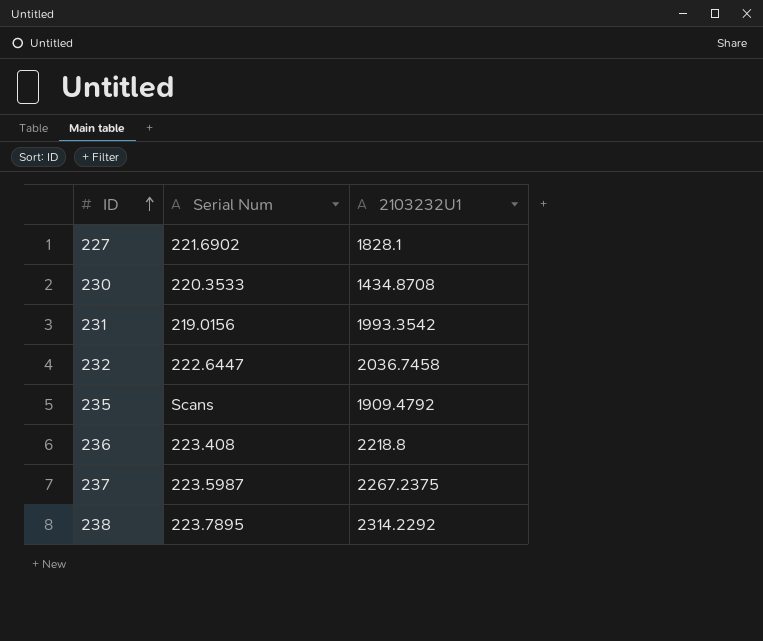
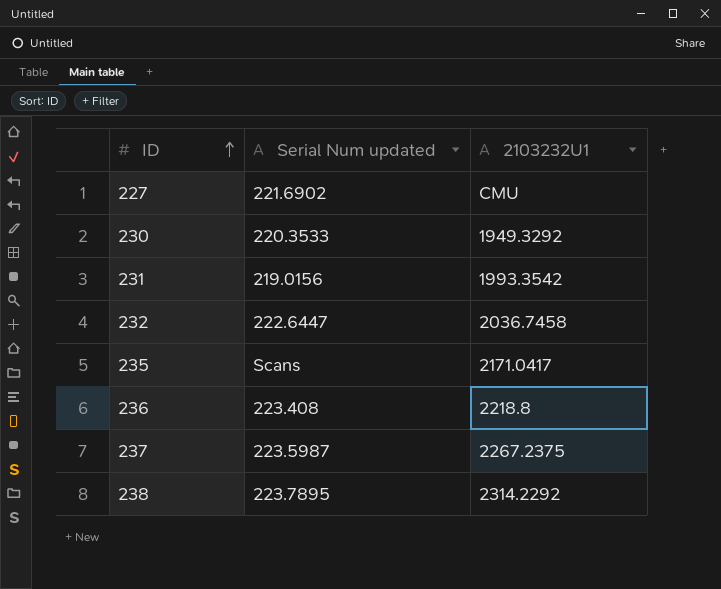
column name: Serial Num -> Serial Num updated
227 | 2103232U1: 1828.1 -> CMU
230 | 2103232U1: 1434.8708 -> 1949.3292
235 | 2103232U1: 1909.4792 -> 2171.0417

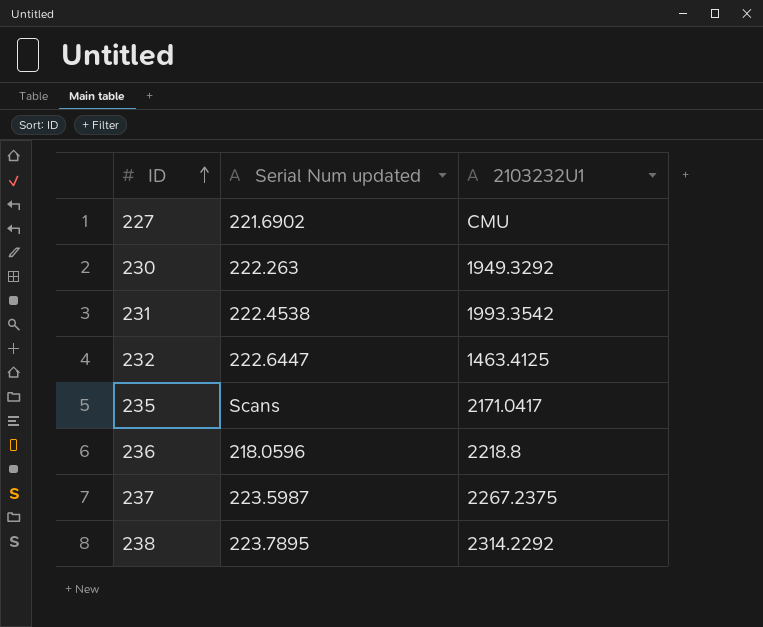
230 | Serial Num updated: 220.3533 -> 222.263
231 | Serial Num updated: 219.0156 -> 222.4538
232 | 2103232U1: 2036.7458 -> 1463.4125
236 | Serial Num updated: 223.408 -> 218.0596

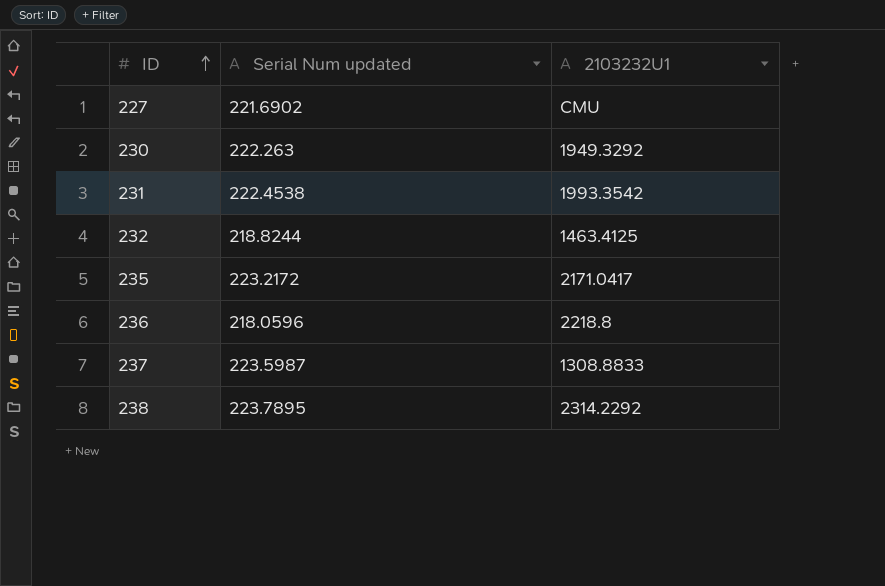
232 | Serial Num updated: 222.6447 -> 218.8244
235 | Serial Num updated: Scans -> 223.2172
237 | 2103232U1: 2267.2375 -> 1308.8833

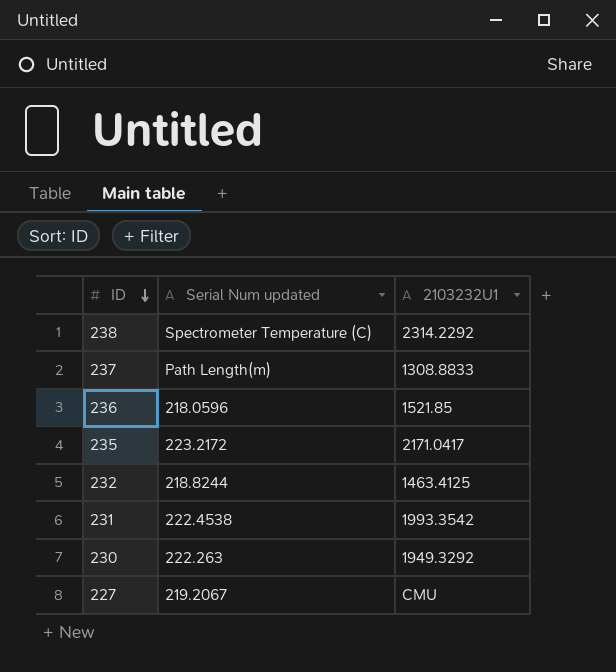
row order: ID ascending -> ID descending
238 | Serial Num updated: 223.7895 -> Spectrometer Temperature (C)
237 | Serial Num updated: 223.5987 -> Path Length(m)
236 | 2103232U1: 2218.8 -> 1521.85
227 | Serial Num updated: 221.6902 -> 219.2067

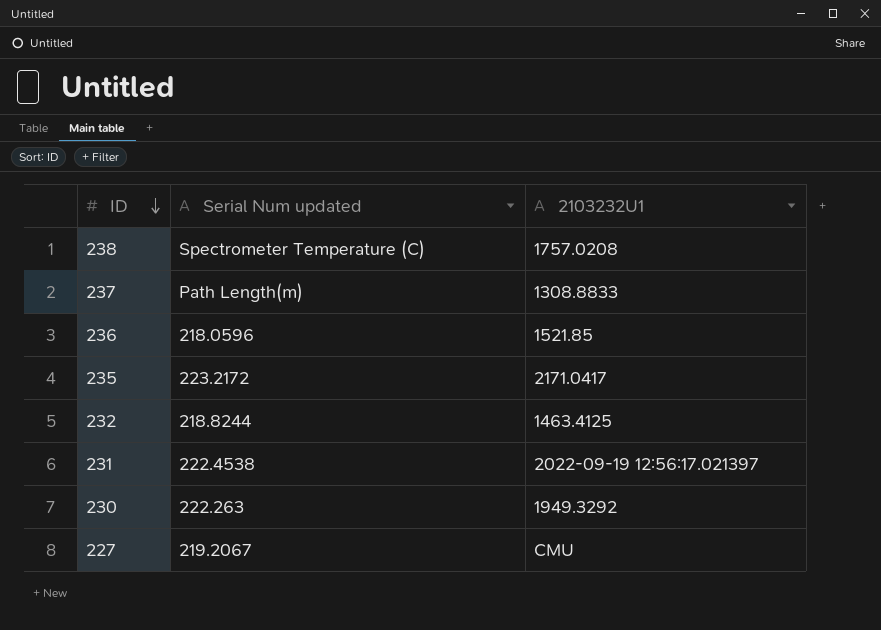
238 | 2103232U1: 2314.2292 -> 1757.0208
231 | 2103232U1: 1993.3542 -> 2022-09-19 12:56:17.021397

